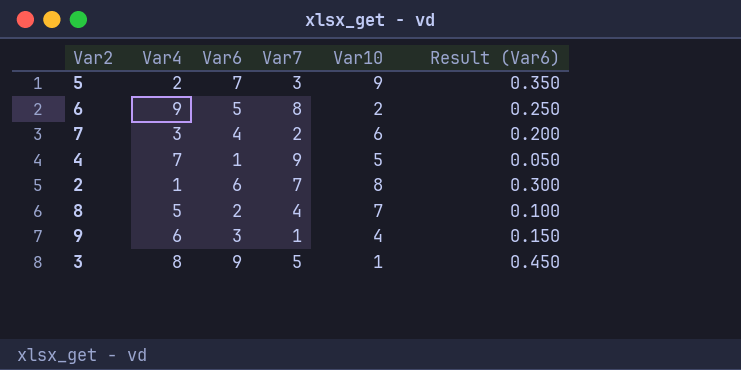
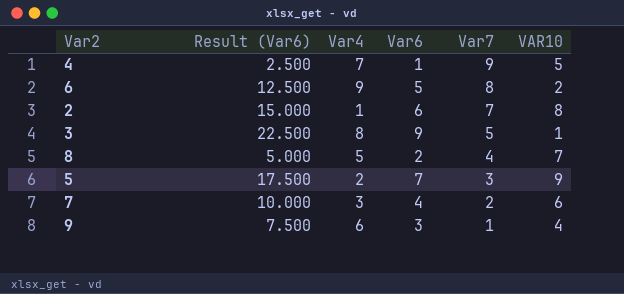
row order: none -> Var7 descending
column Result (Var6) | formula: [Var6] * 0.05 -> [Var6] * 2.5
column Result (Var6) | position: 6 -> 2
column name: Var10 -> VAR10

